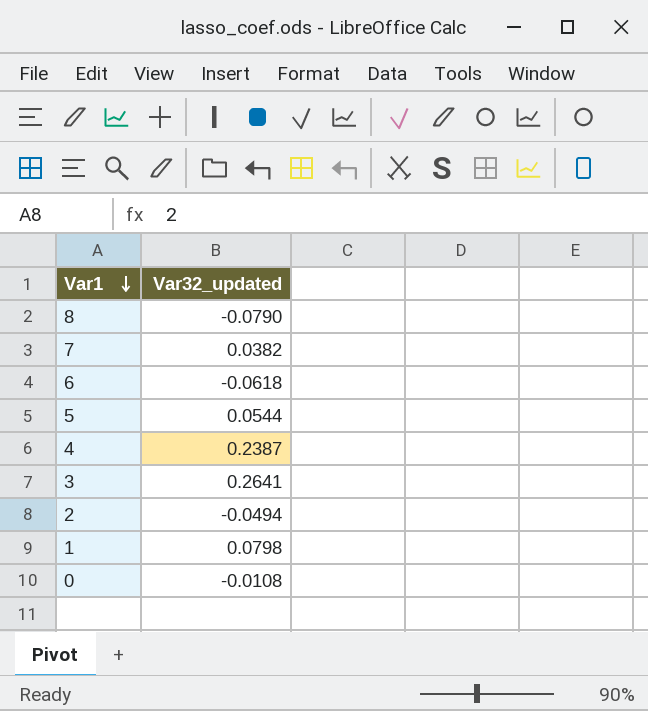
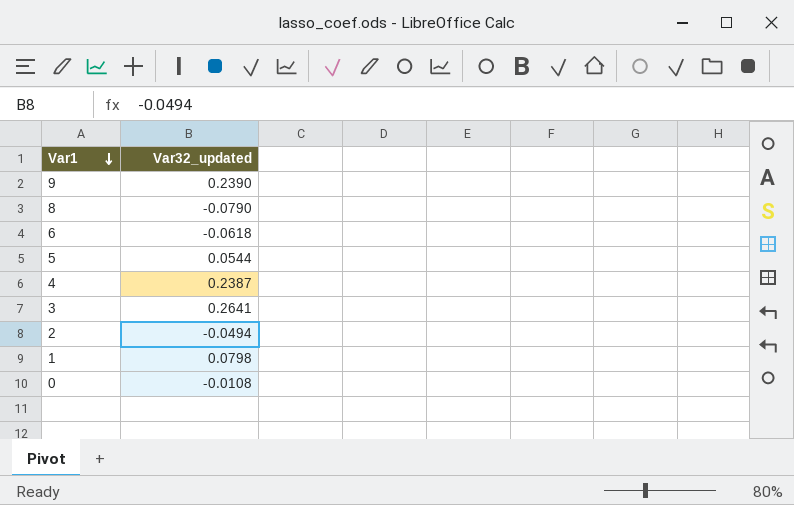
row 7: 0.0382 -> none
row 9: none -> 0.2390

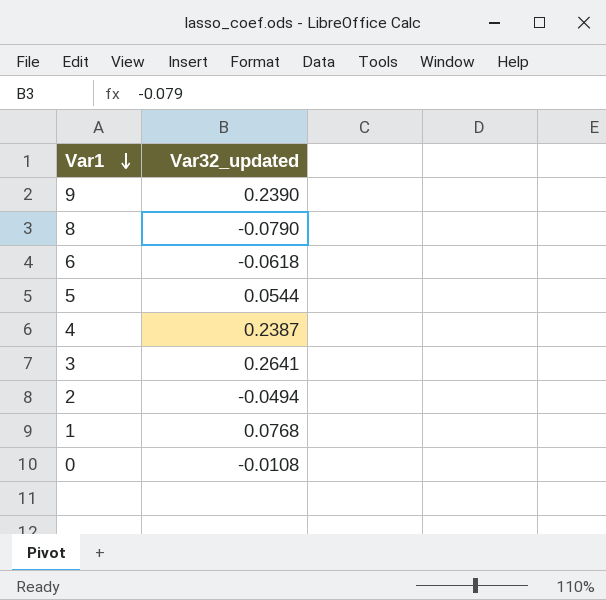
1 | Var32_updated: 0.0798 -> 0.0768

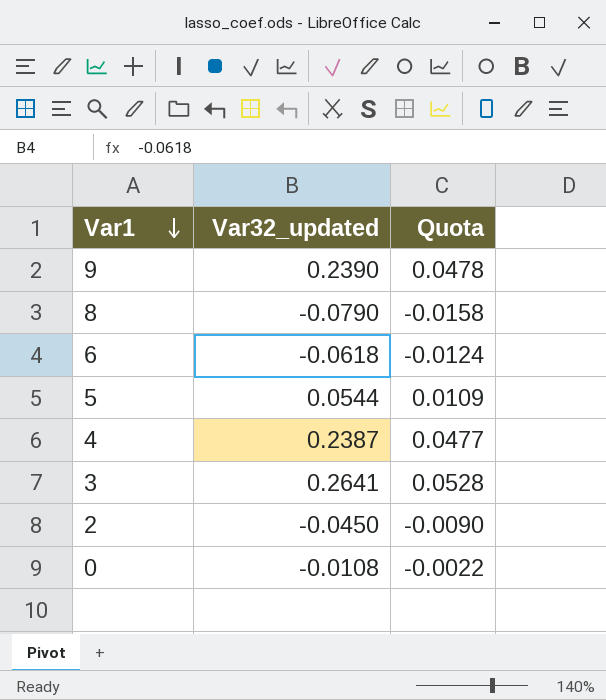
column Quota | formula: none -> [Var32_updated] * 0.2
row 1: 0.0768 -> none
2 | Var32_updated: -0.0494 -> -0.0450

